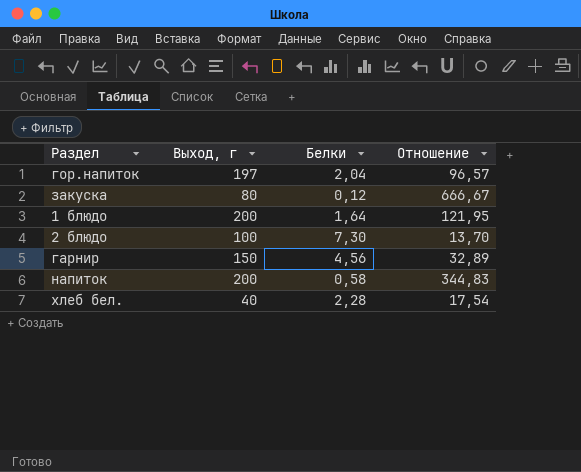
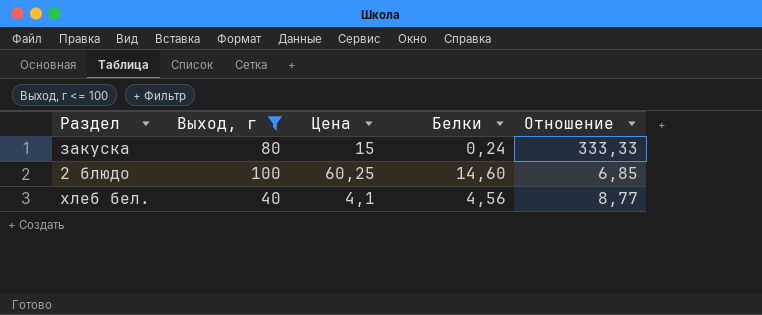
filter: none -> Выход, г <= 100
column Цена | position: none -> 3
закуска | Белки: 0,12 -> 0,24
закуска | Отношение: 666,67 -> 333,33
2 блюдо | Белки: 7,30 -> 14,60
2 блюдо | Отношение: 13,70 -> 6,85
хлеб бел. | Белки: 2,28 -> 4,56
хлеб бел. | Отношение: 17,54 -> 8,77

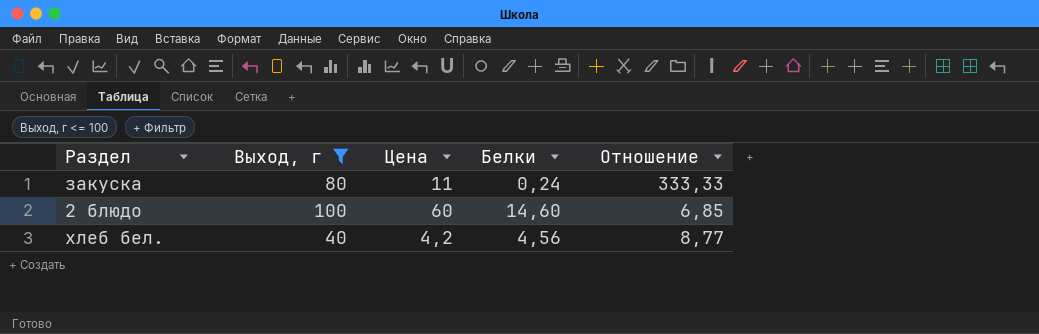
закуска | Цена: 15 -> 11
2 блюдо | Цена: 60,25 -> 60
хлеб бел. | Цена: 4,1 -> 4,2

